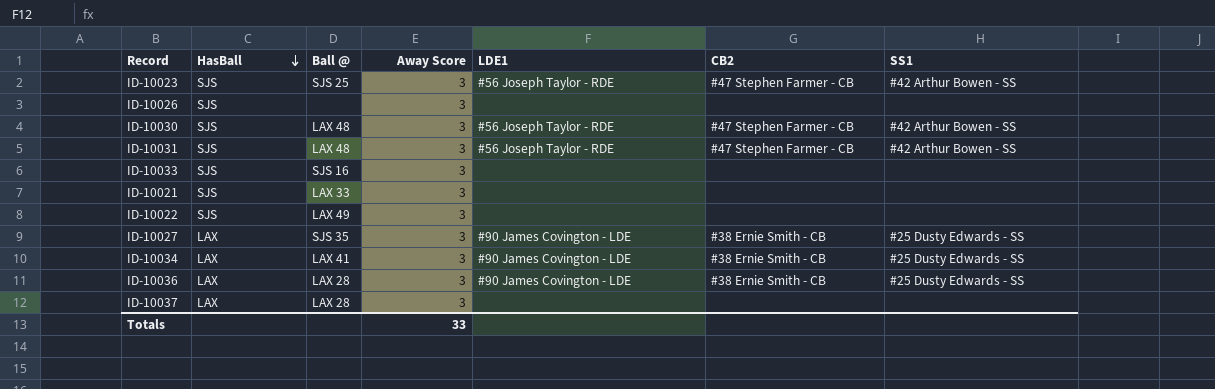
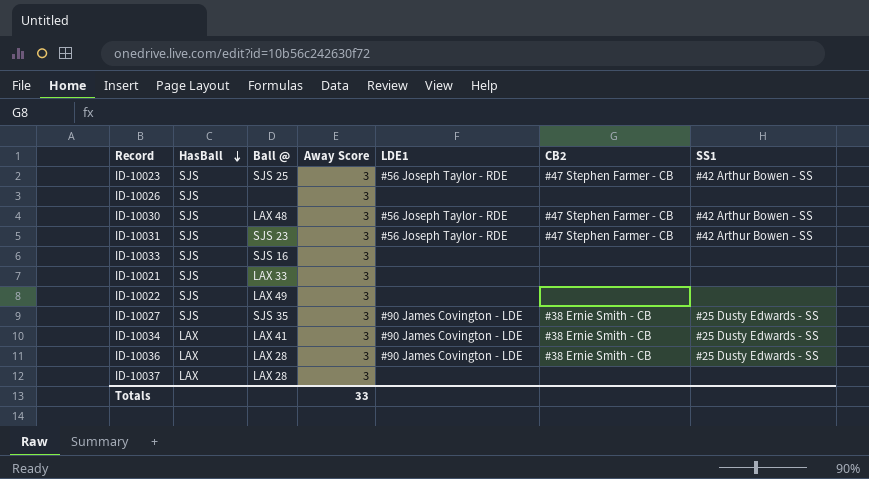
ID-10031 | Ball @: LAX 48 -> SJS 23
ID-10027 | HasBall: LAX -> SJS

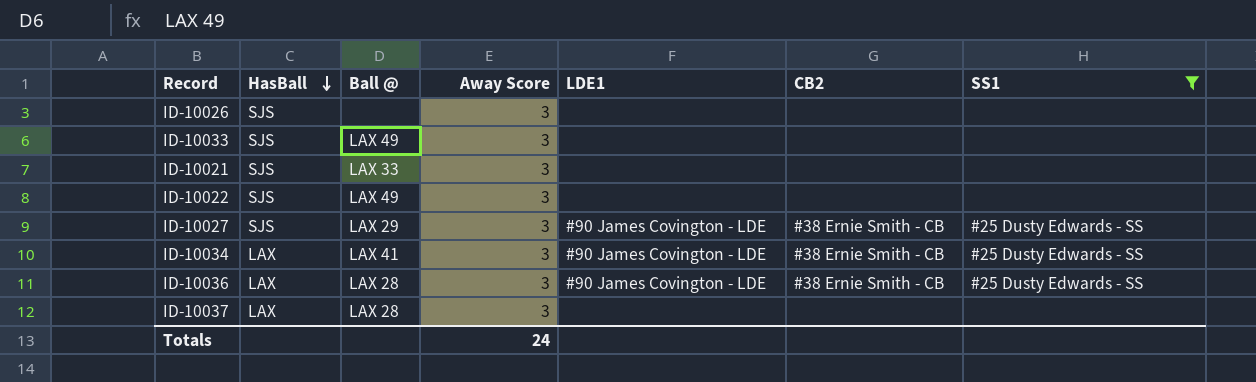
filter: none -> SS1 != #42 Arthur Bowen - SS
ID-10033 | Ball @: SJS 16 -> LAX 49
ID-10027 | Ball @: SJS 35 -> LAX 29
Totals | Away Score: 33 -> 24

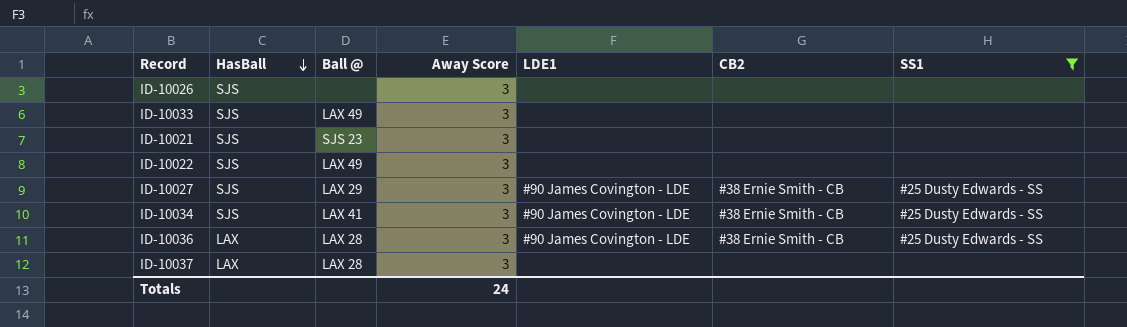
ID-10021 | Ball @: LAX 33 -> SJS 23
ID-10034 | HasBall: LAX -> SJS

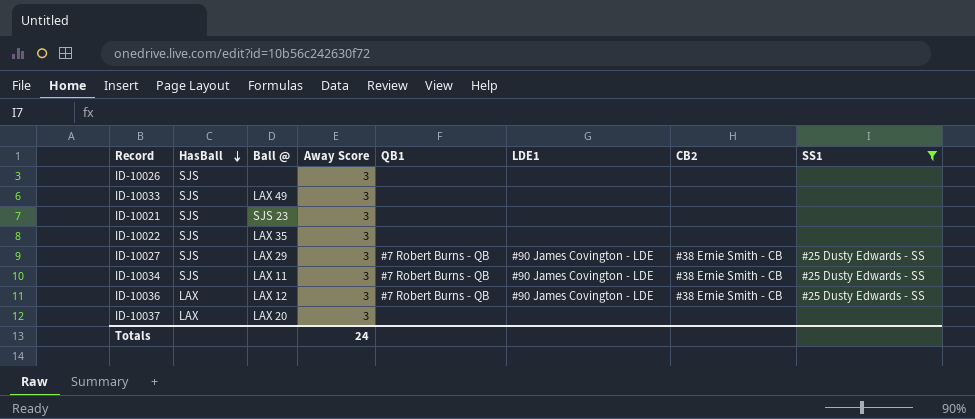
column QB1 | position: none -> 5
ID-10022 | Ball @: LAX 49 -> LAX 35
ID-10034 | Ball @: LAX 41 -> LAX 11
ID-10036 | Ball @: LAX 28 -> LAX 12
ID-10037 | Ball @: LAX 28 -> LAX 20

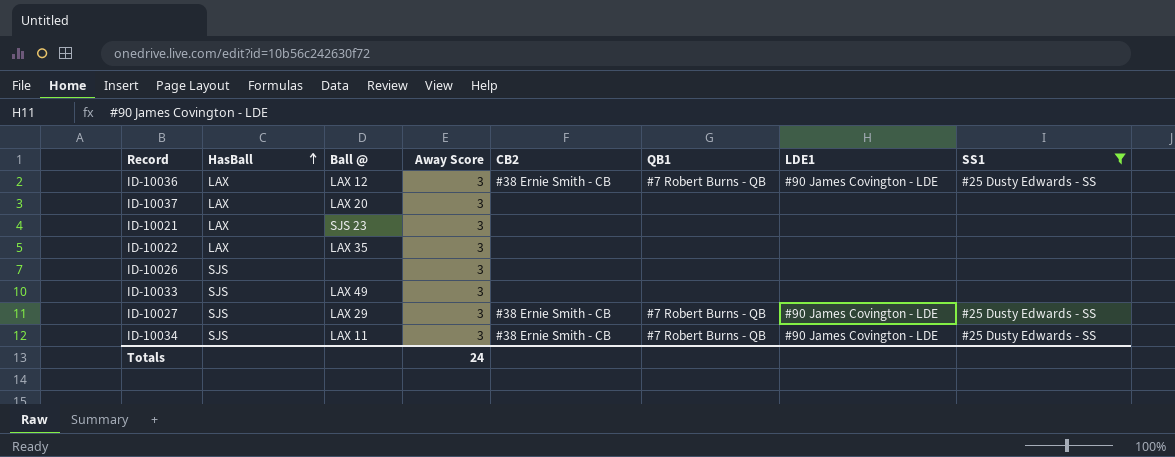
row order: HasBall descending -> HasBall ascending
column CB2 | position: 7 -> 5
ID-10021 | HasBall: SJS -> LAX
ID-10022 | HasBall: SJS -> LAX

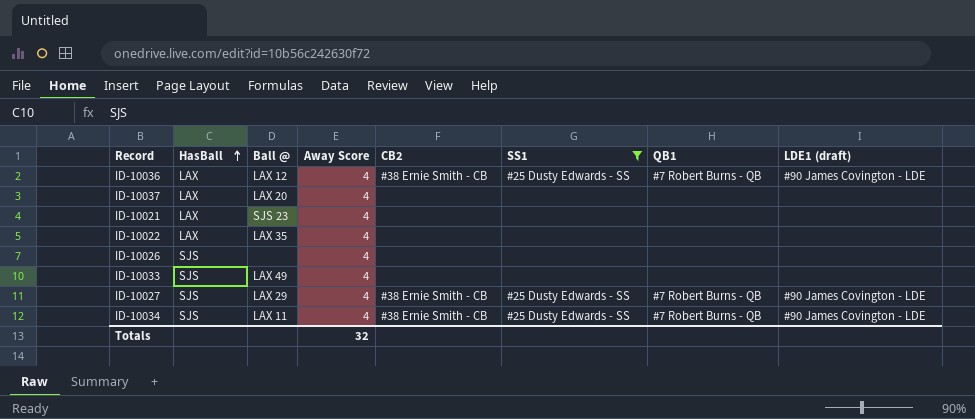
column SS1 | position: 8 -> 6
column name: LDE1 -> LDE1 (draft)
ID-10036 | Away Score: 3 -> 4
ID-10037 | Away Score: 3 -> 4
ID-10021 | Away Score: 3 -> 4
ID-10022 | Away Score: 3 -> 4
ID-10026 | Away Score: 3 -> 4
ID-10033 | Away Score: 3 -> 4
ID-10027 | Away Score: 3 -> 4
ID-10034 | Away Score: 3 -> 4
Totals | Away Score: 24 -> 32

